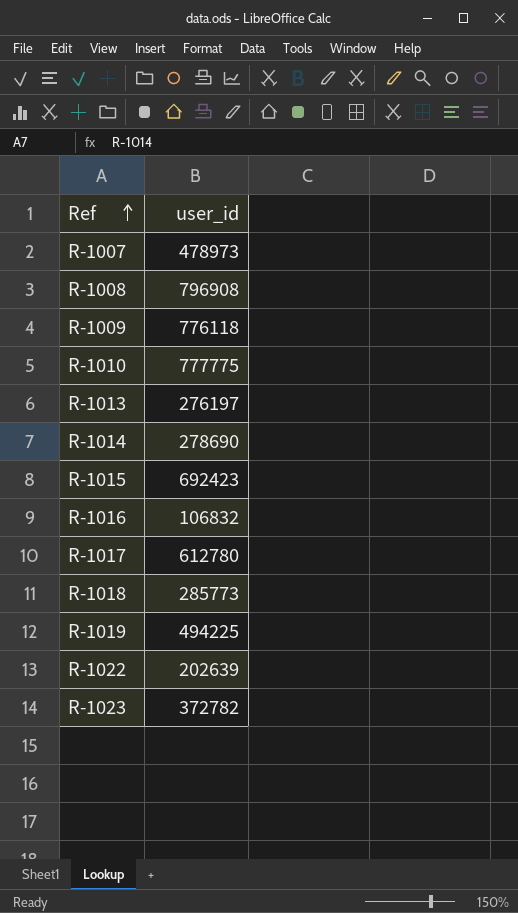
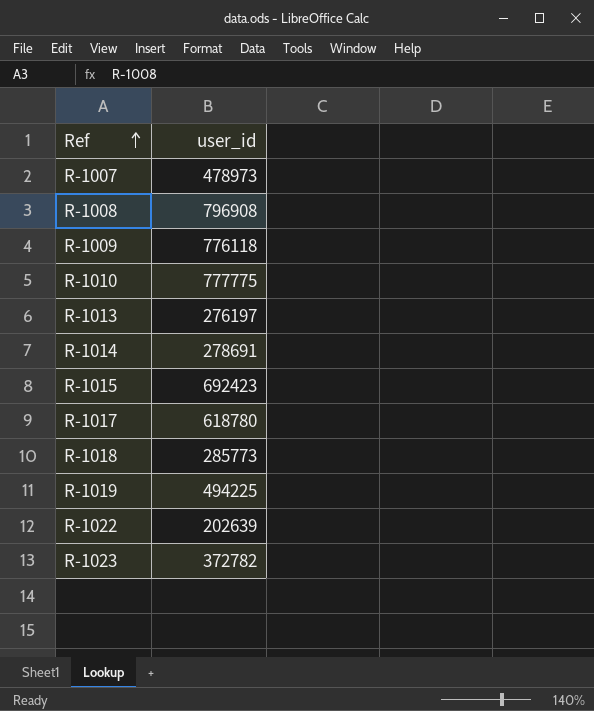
row R-1016: 106832 -> none
R-1014 | user_id: 278690 -> 278691
R-1017 | user_id: 612780 -> 618780

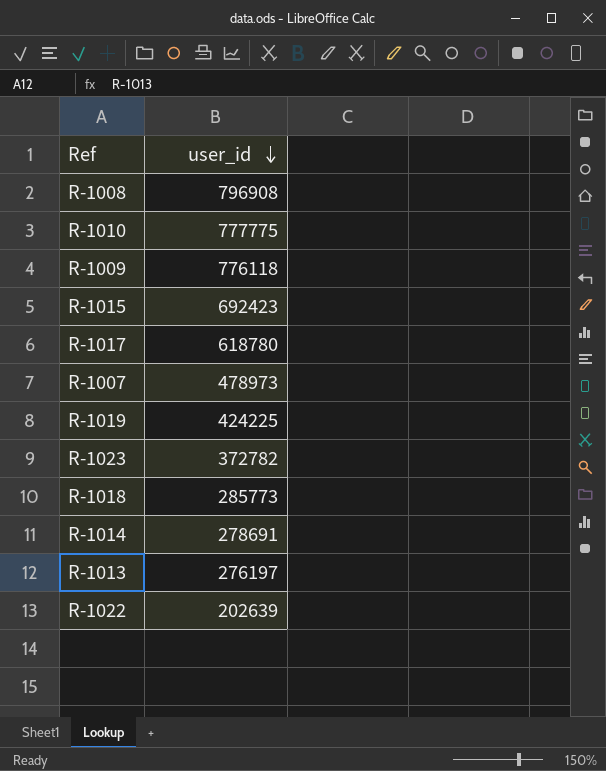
row order: Ref ascending -> user_id descending
R-1019 | user_id: 494225 -> 424225

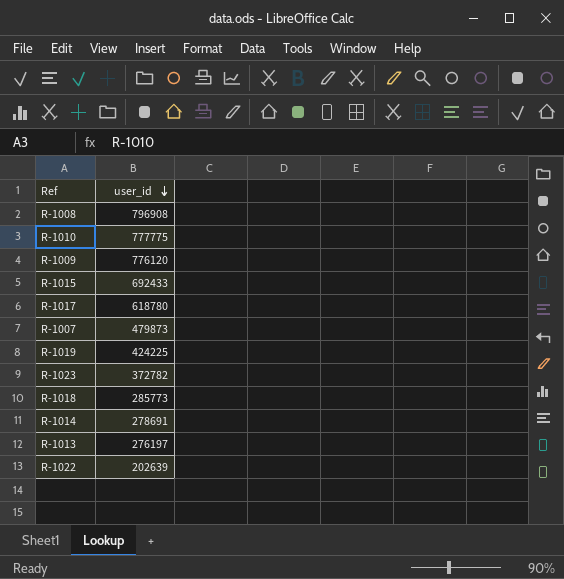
R-1009 | user_id: 776118 -> 776120
R-1015 | user_id: 692423 -> 692433
R-1007 | user_id: 478973 -> 479873

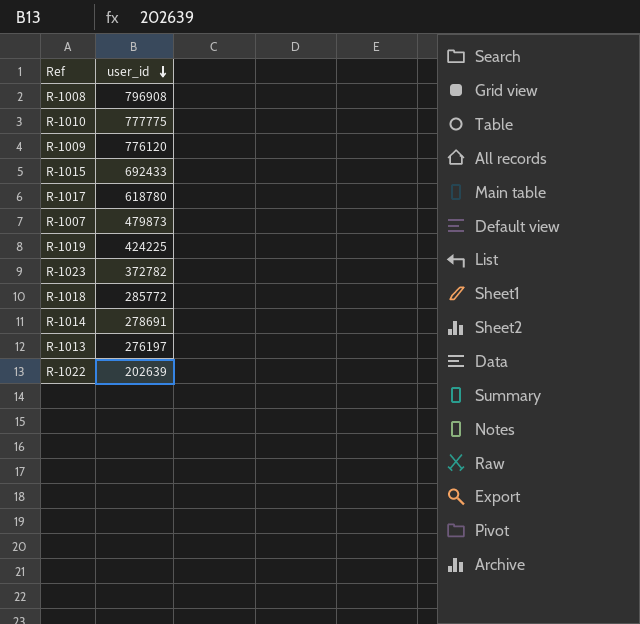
R-1018 | user_id: 285773 -> 285772

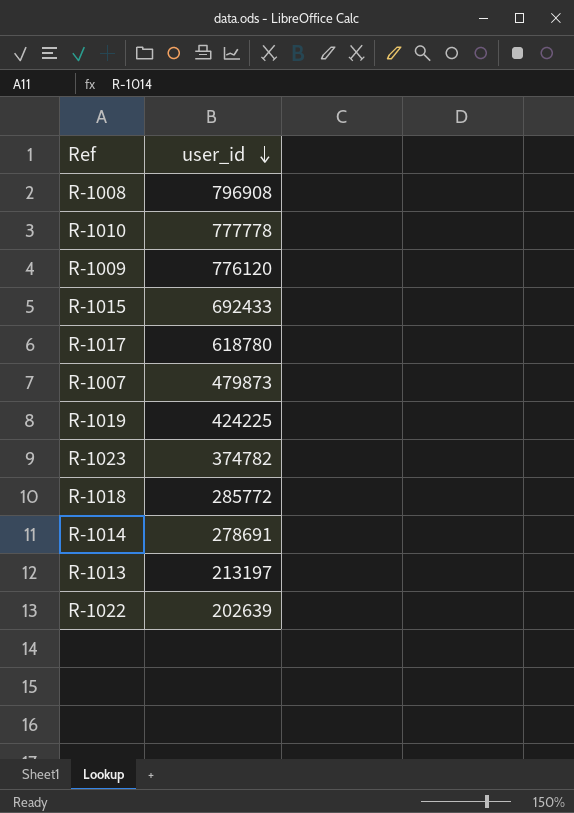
R-1010 | user_id: 777775 -> 777778
R-1023 | user_id: 372782 -> 374782
R-1013 | user_id: 276197 -> 213197

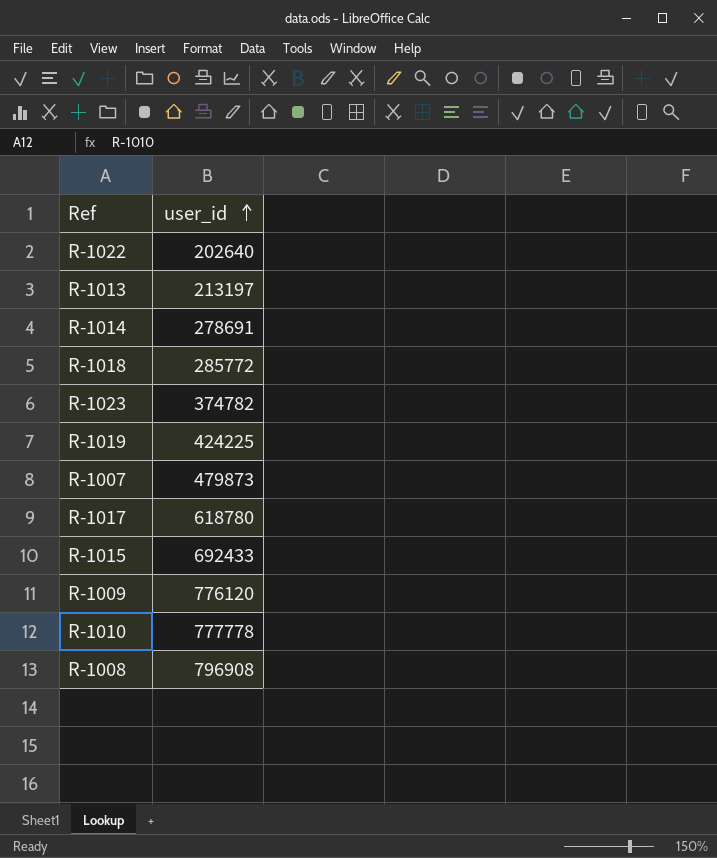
row order: user_id descending -> user_id ascending
R-1022 | user_id: 202639 -> 202640

